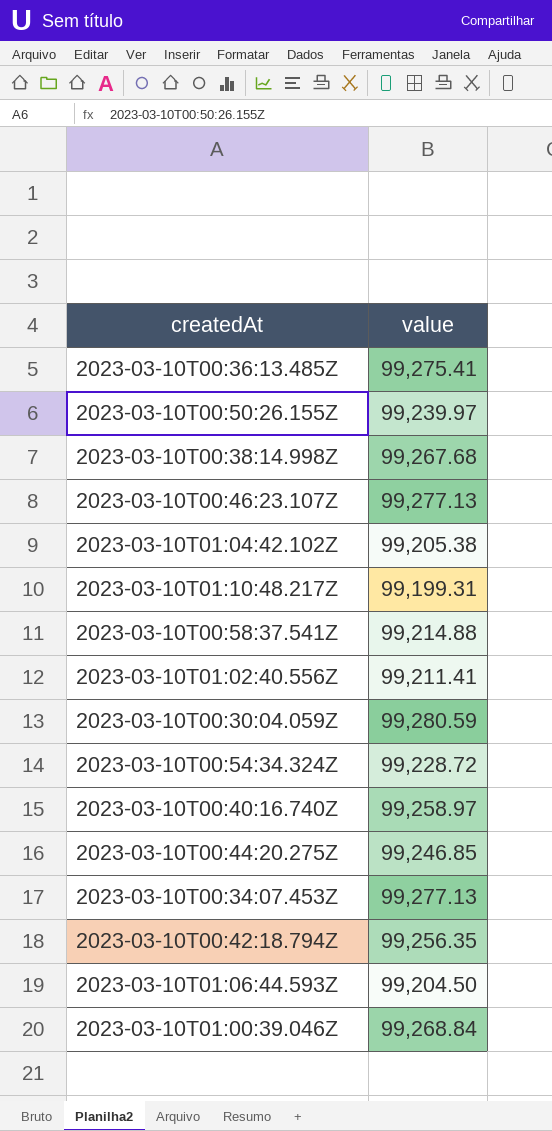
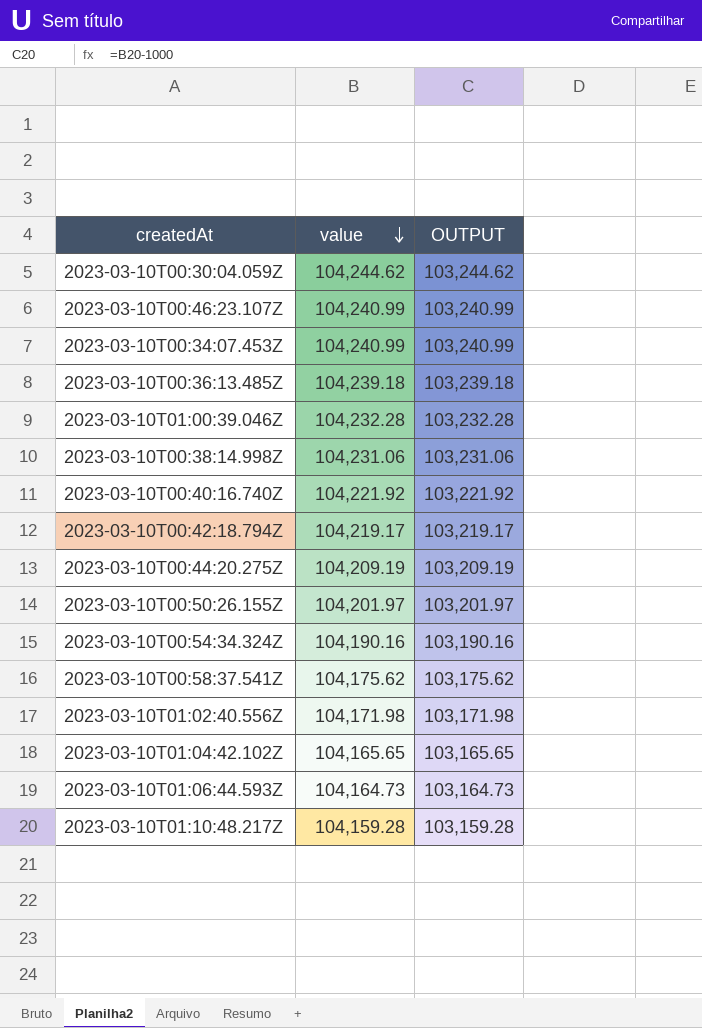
row order: none -> value descending
column OUTPUT | formula: none -> [value] - 1000
2023-03-10T00:30:04.059Z | value: 99,280.59 -> 104,244.62
2023-03-10T00:46:23.107Z | value: 99,277.13 -> 104,240.99
2023-03-10T00:34:07.453Z | value: 99,277.13 -> 104,240.99
2023-03-10T00:36:13.485Z | value: 99,275.41 -> 104,239.18
2023-03-10T01:00:39.046Z | value: 99,268.84 -> 104,232.28
2023-03-10T00:38:14.998Z | value: 99,267.68 -> 104,231.06
2023-03-10T00:40:16.740Z | value: 99,258.97 -> 104,221.92
2023-03-10T00:42:18.794Z | value: 99,256.35 -> 104,219.17
2023-03-10T00:44:20.275Z | value: 99,246.85 -> 104,209.19
2023-03-10T00:50:26.155Z | value: 99,239.97 -> 104,201.97
2023-03-10T00:54:34.324Z | value: 99,228.72 -> 104,190.16
2023-03-10T00:58:37.541Z | value: 99,214.88 -> 104,175.62
2023-03-10T01:02:40.556Z | value: 99,211.41 -> 104,171.98
2023-03-10T01:04:42.102Z | value: 99,205.38 -> 104,165.65
2023-03-10T01:06:44.593Z | value: 99,204.50 -> 104,164.73
2023-03-10T01:10:48.217Z | value: 99,199.31 -> 104,159.28

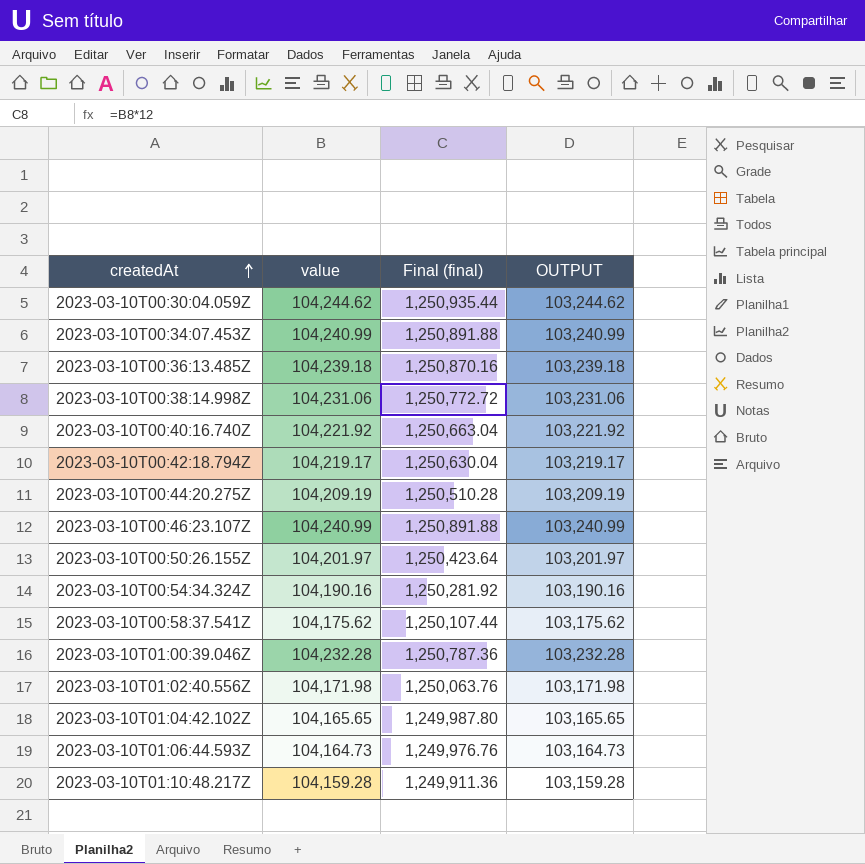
row order: value descending -> createdAt ascending
column Final (final) | formula: none -> [value] * 12

